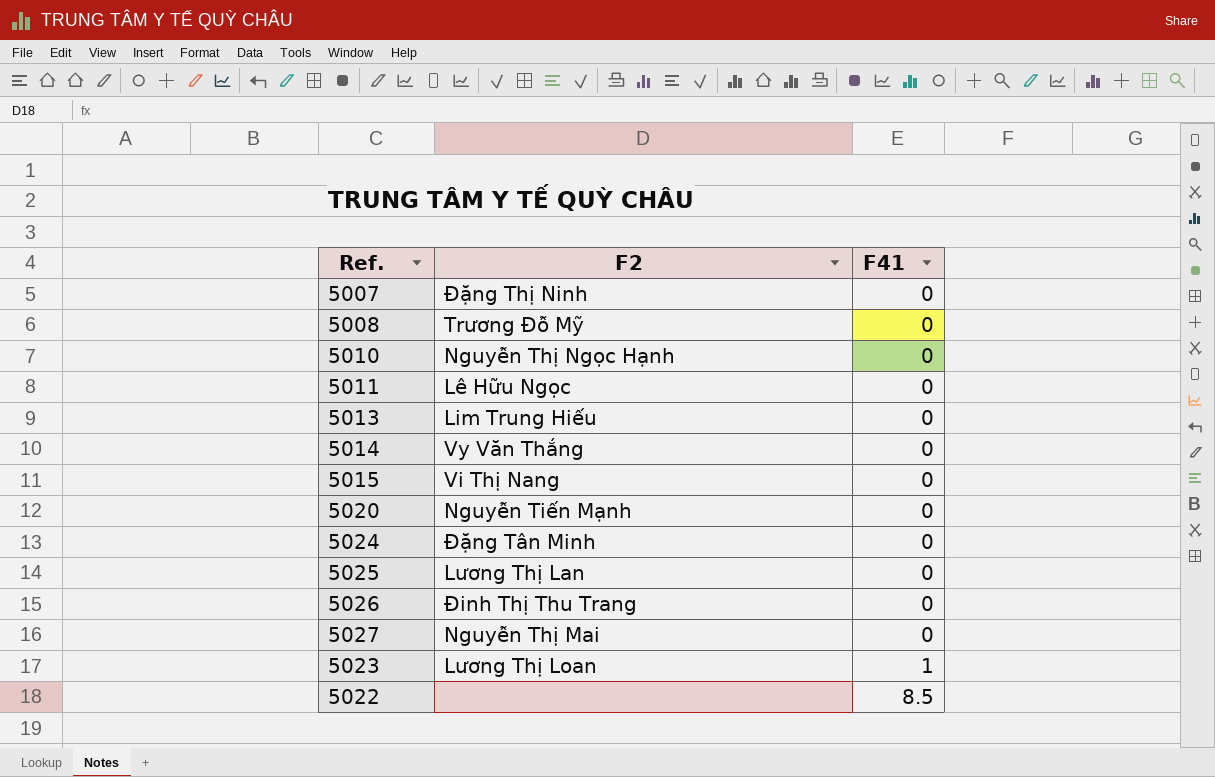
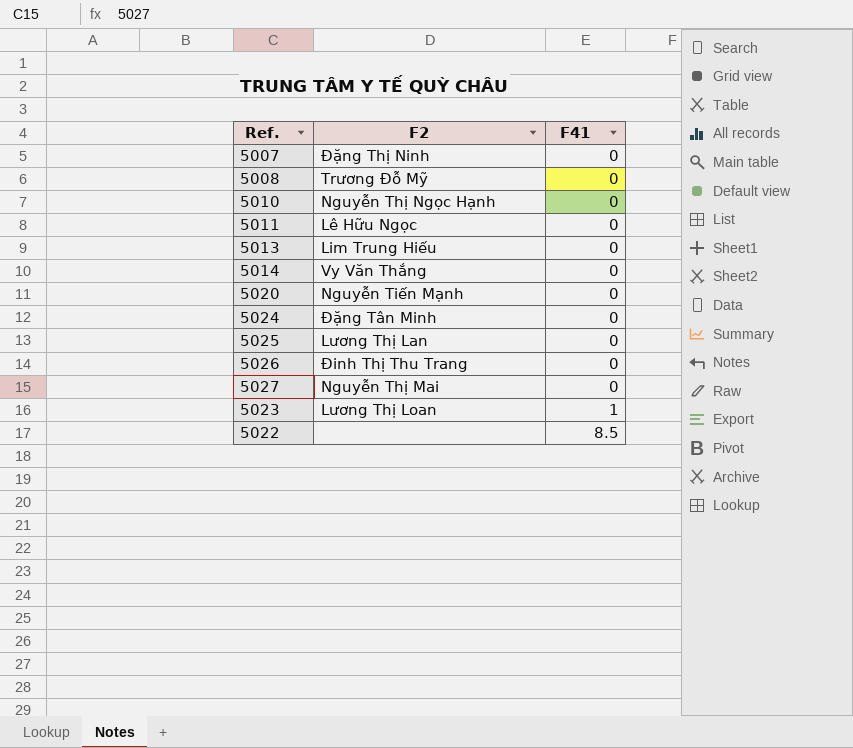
row 5015: Vi Thị Nang | 0 -> none

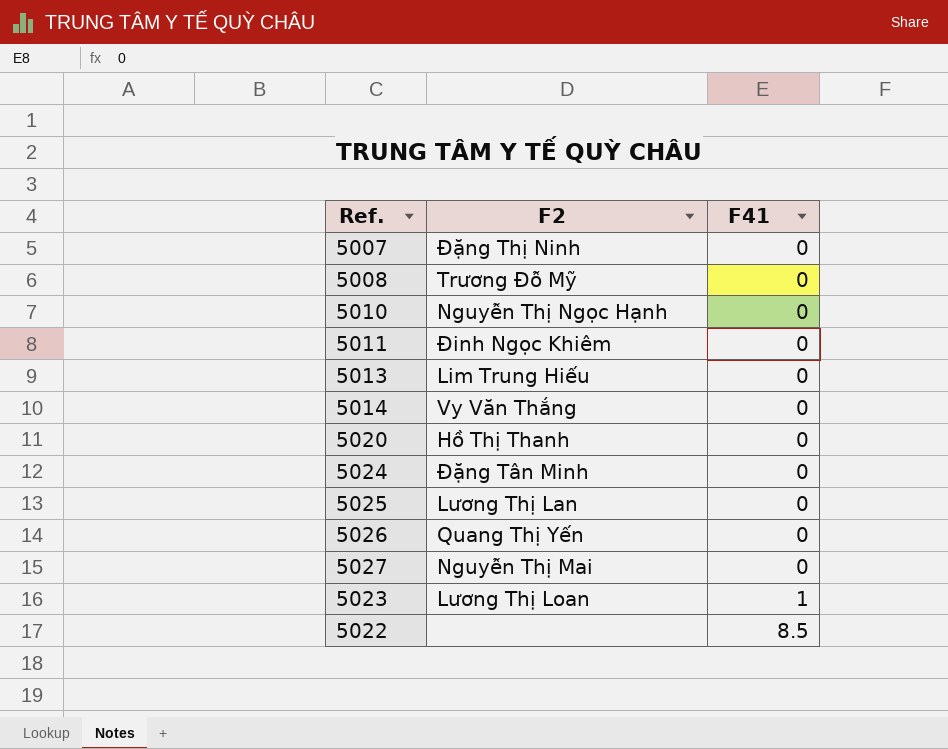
5011 | F2: Lê Hữu Ngọc -> Đinh Ngọc Khiêm
5020 | F2: Nguyễn Tiến Mạnh -> Hồ Thị Thanh
5026 | F2: Đinh Thị Thu Trang -> Quang Thị Yến

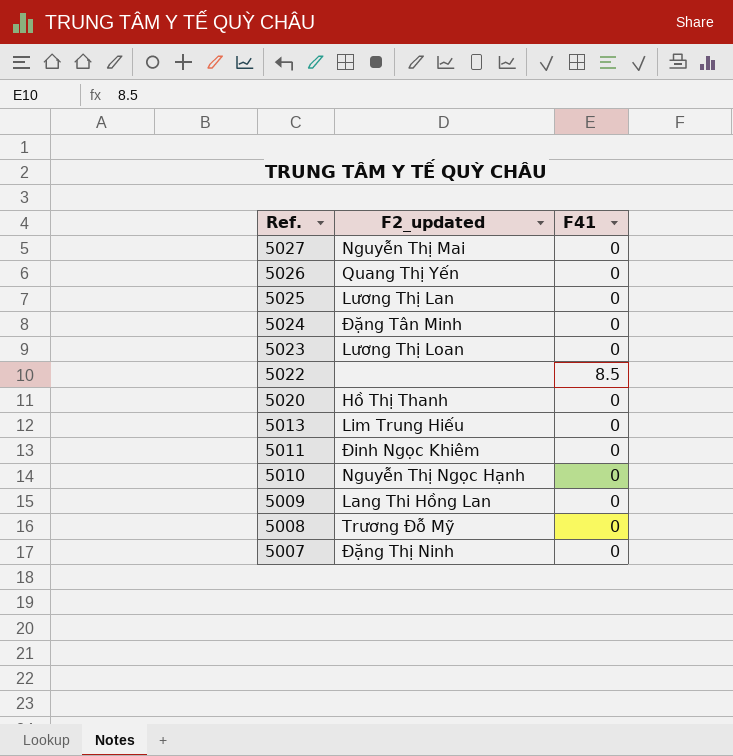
row order: F41 ascending -> Ref. descending
column name: F2 -> F2_updated
row 5014: Vy Văn Thắng | 0 -> none
5023 | F41: 1 -> 0
row 5009: none -> Lang Thi Hồng Lan | 0

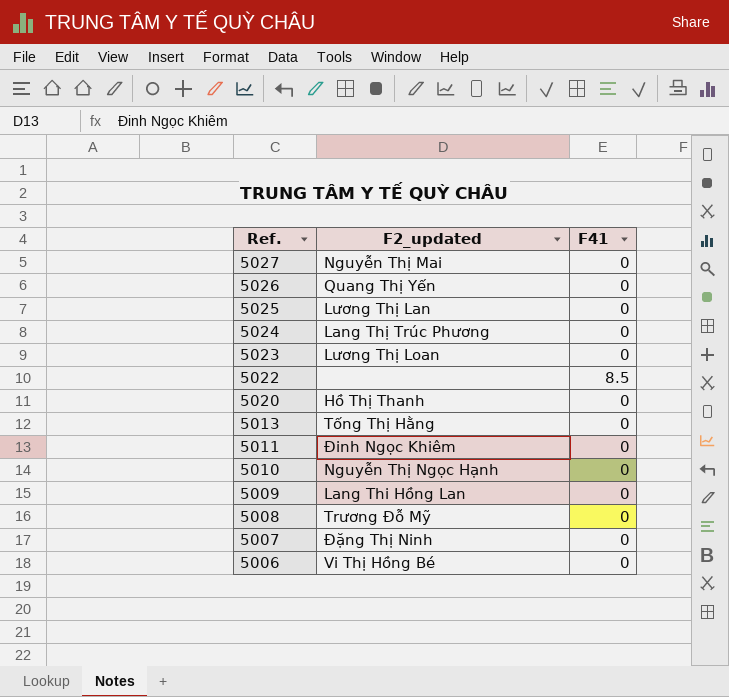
5024 | F2_updated: Đặng Tân Minh -> Lang Thị Trúc Phương
5013 | F2_updated: Lim Trung Hiếu -> Tống Thị Hằng
row 5006: none -> Vi Thị Hồng Bé | 0

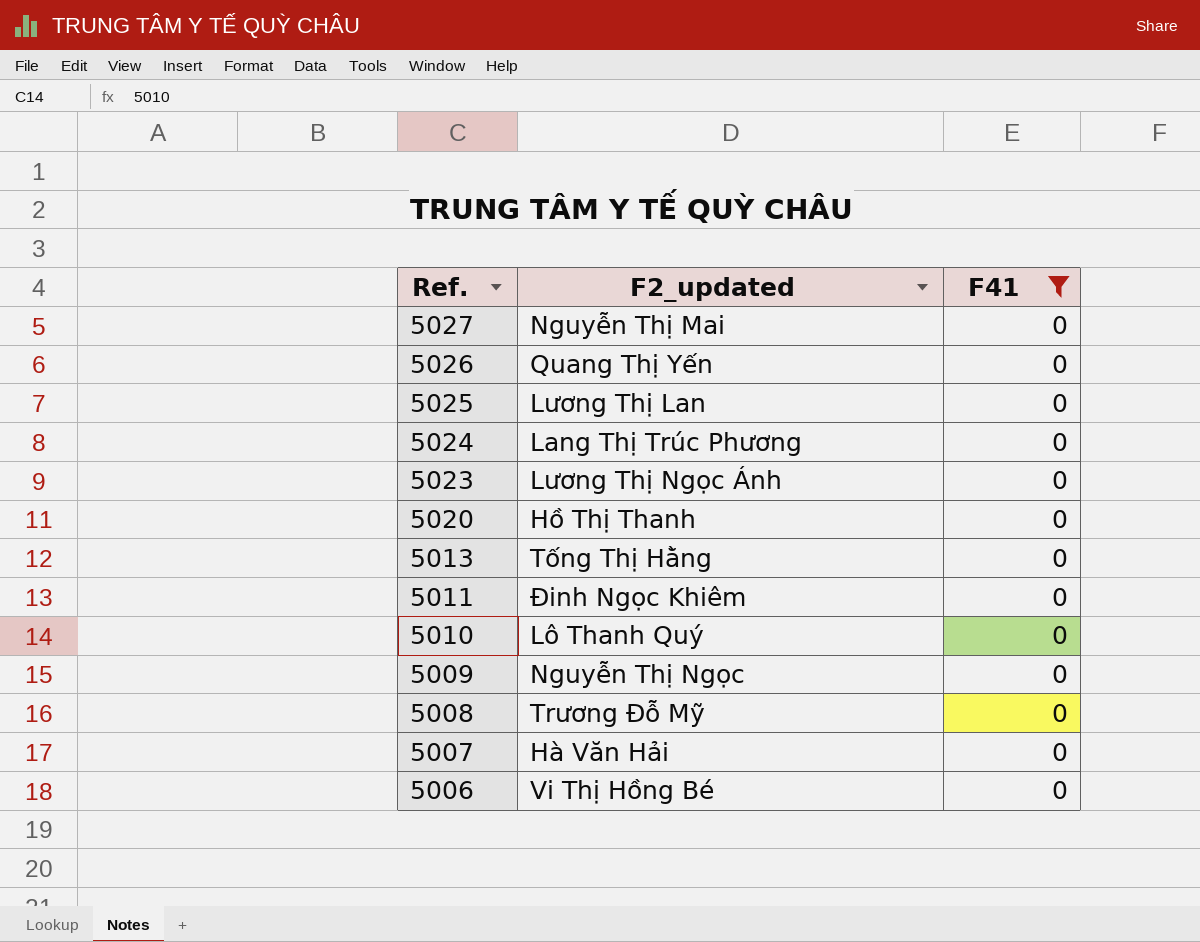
filter: none -> F41 = 0
5023 | F2_updated: Lương Thị Loan -> Lương Thị Ngọc Ánh
5010 | F2_updated: Nguyễn Thị Ngọc Hạnh -> Lô Thanh Quý
5009 | F2_updated: Lang Thi Hồng Lan -> Nguyễn Thị Ngọc
5007 | F2_updated: Đặng Thị Ninh -> Hà Văn Hải

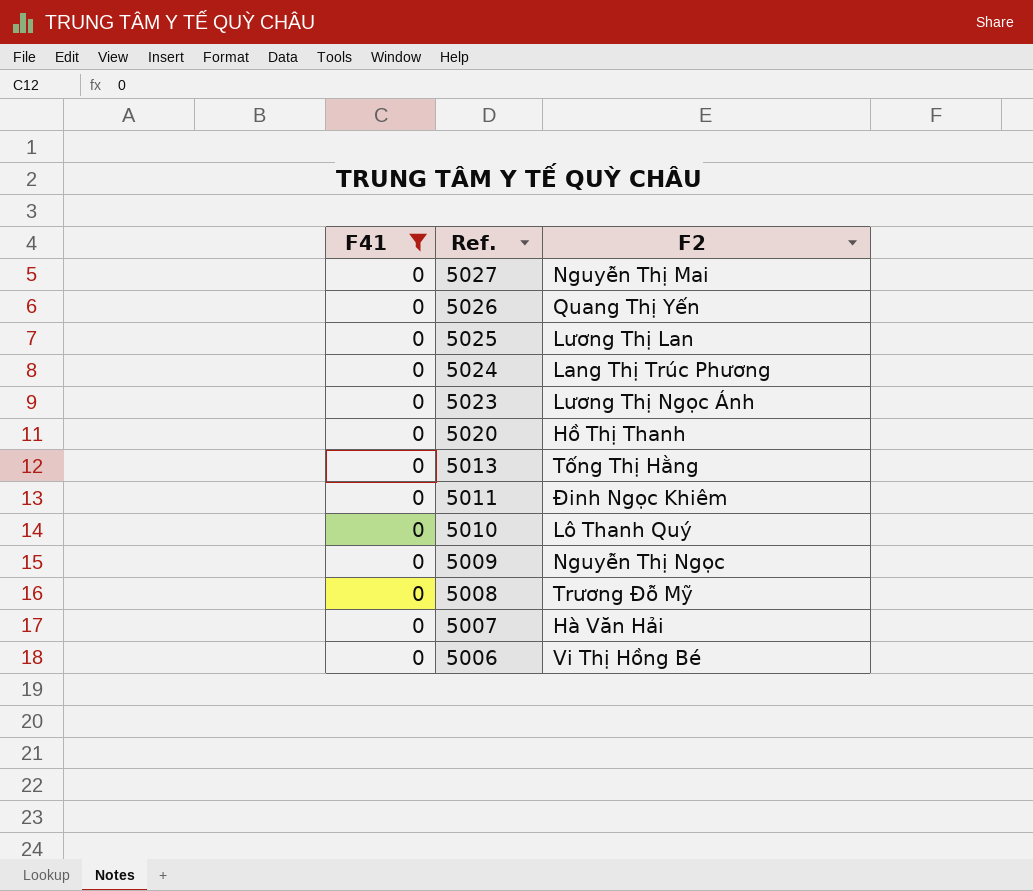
column F41 | position: 3 -> 1
column name: F2_updated -> F2

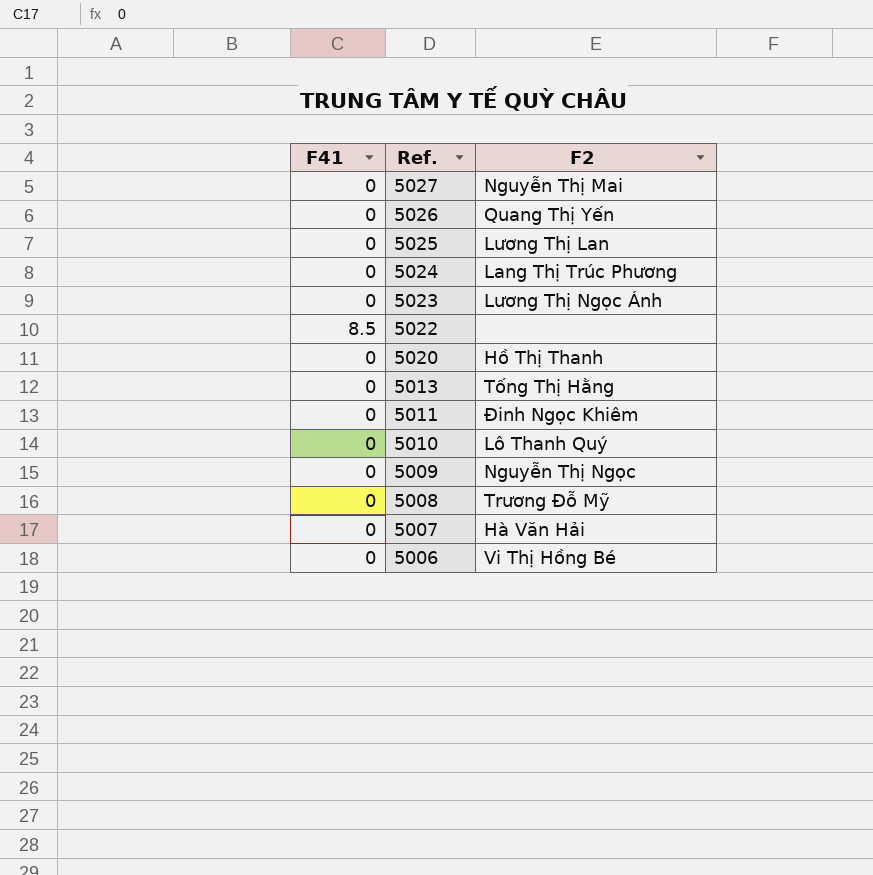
filter: F41 = 0 -> none

